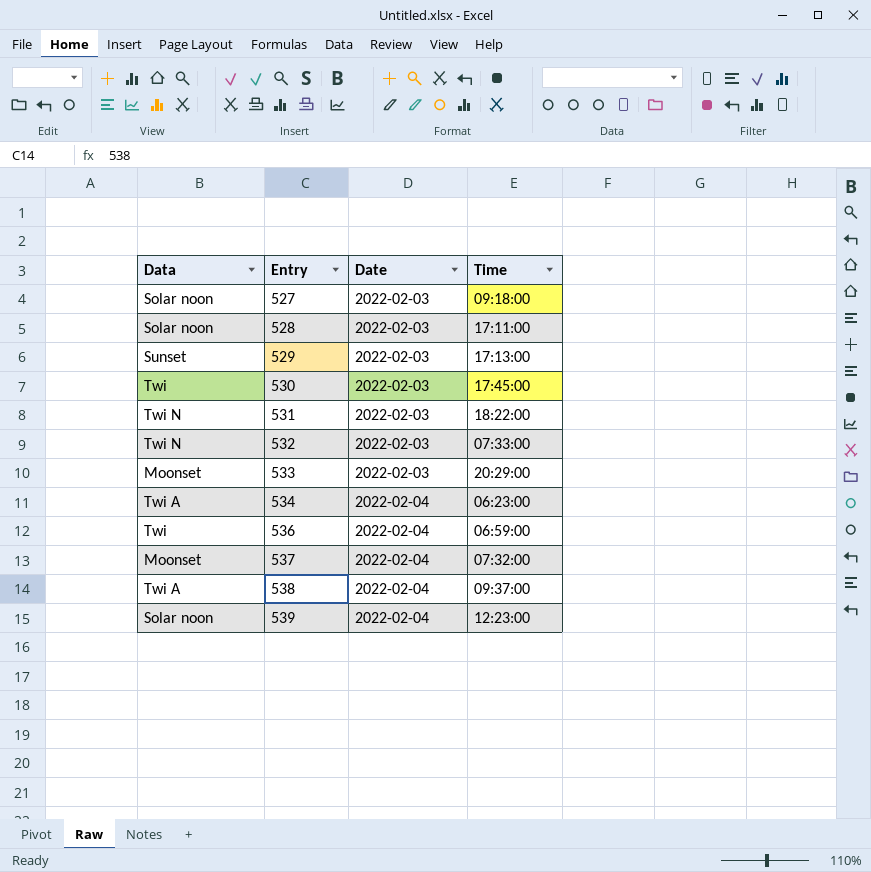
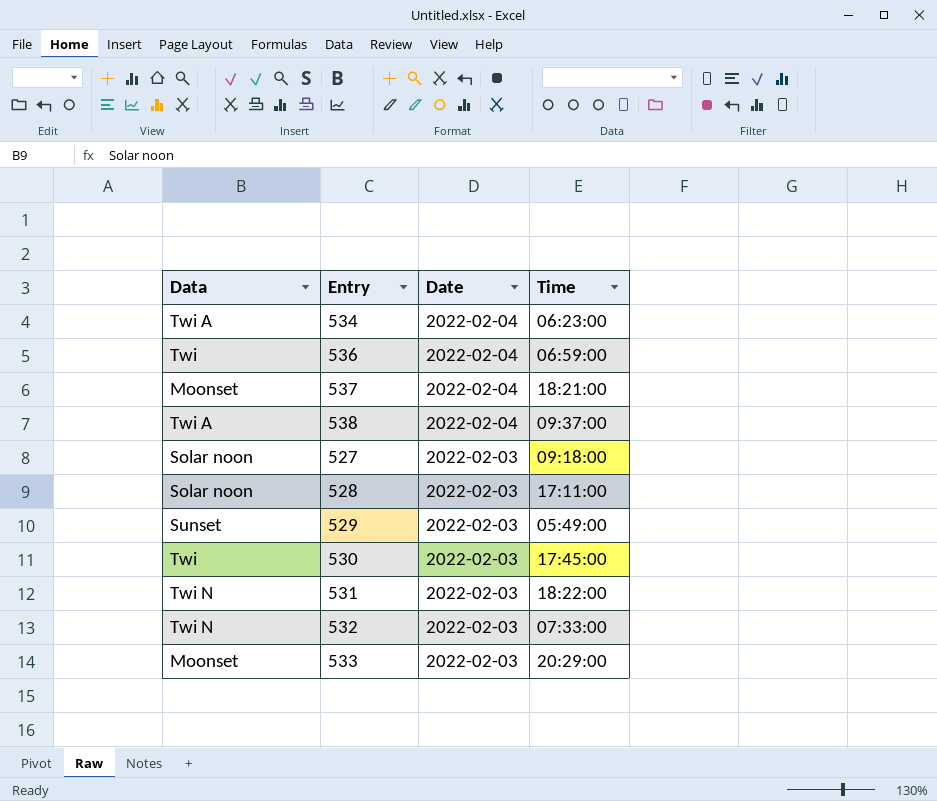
row order: Entry ascending -> Date descending
row 539: Solar noon | 2022-02-04 | 12:23:00 -> none
537 | Time: 07:32:00 -> 18:21:00
529 | Time: 17:13:00 -> 05:49:00

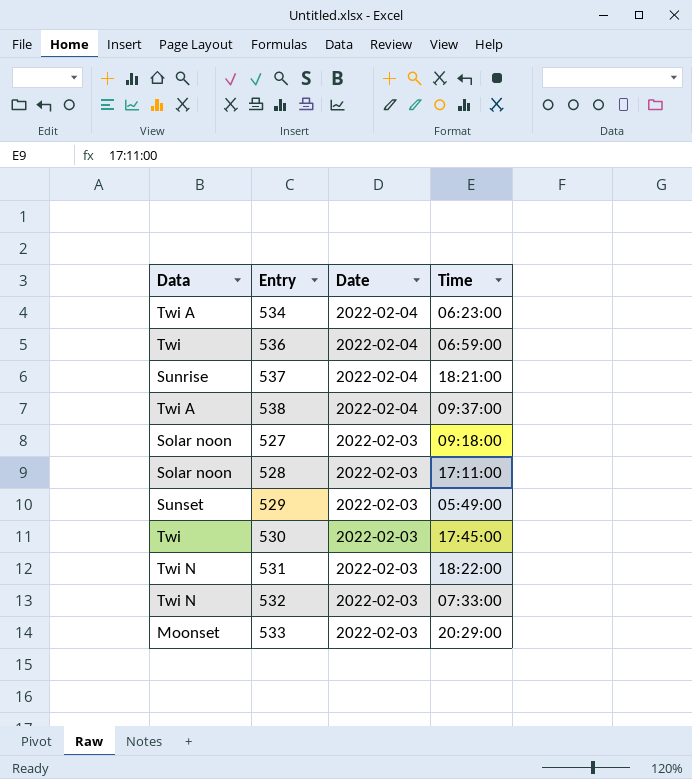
537 | Data: Moonset -> Sunrise

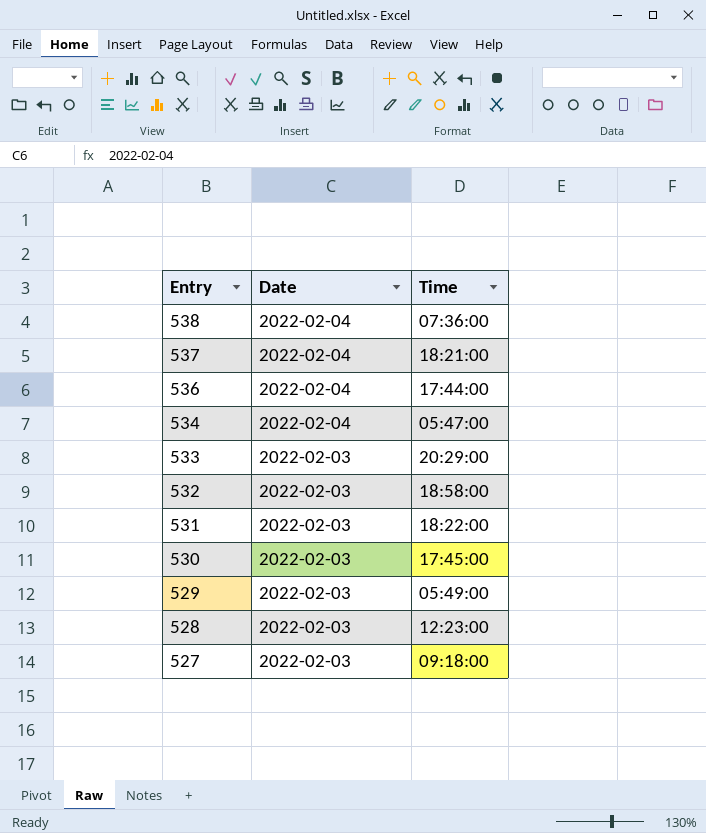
row order: Date descending -> Entry descending
column Data | position: 1 -> none
538 | Time: 09:37:00 -> 07:36:00
536 | Time: 06:59:00 -> 17:44:00
534 | Time: 06:23:00 -> 05:47:00
532 | Time: 07:33:00 -> 18:58:00
528 | Time: 17:11:00 -> 12:23:00

